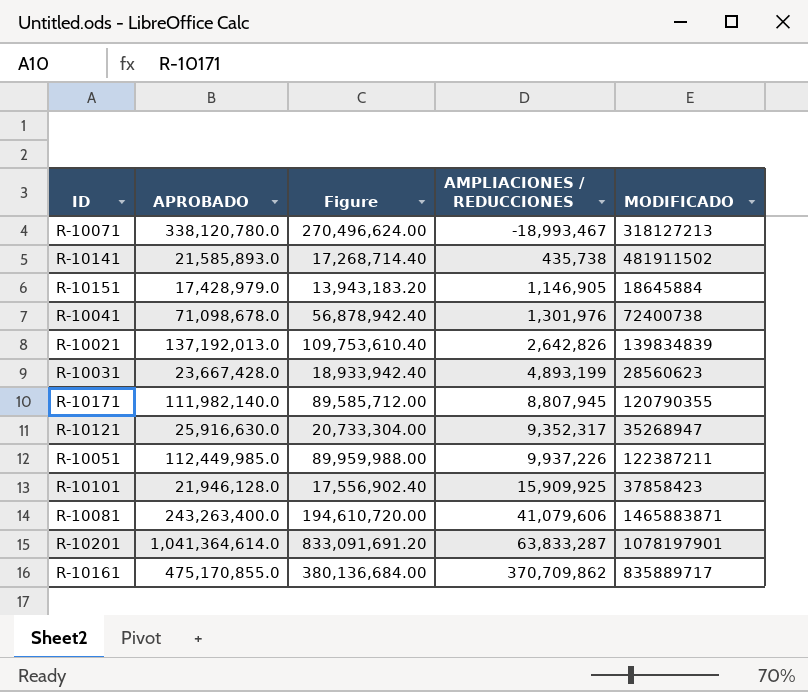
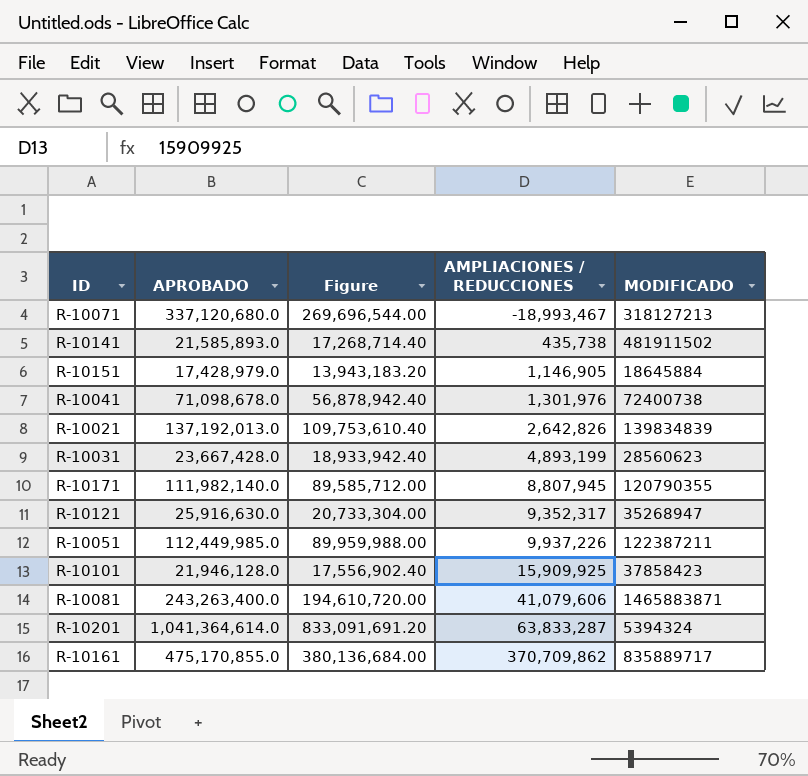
R-10071 | APROBADO: 338,120,780.0 -> 337,120,680.0
R-10071 | Figure: 270,496,624.00 -> 269,696,544.00
R-10201 | MODIFICADO: 1078197901 -> 5394324

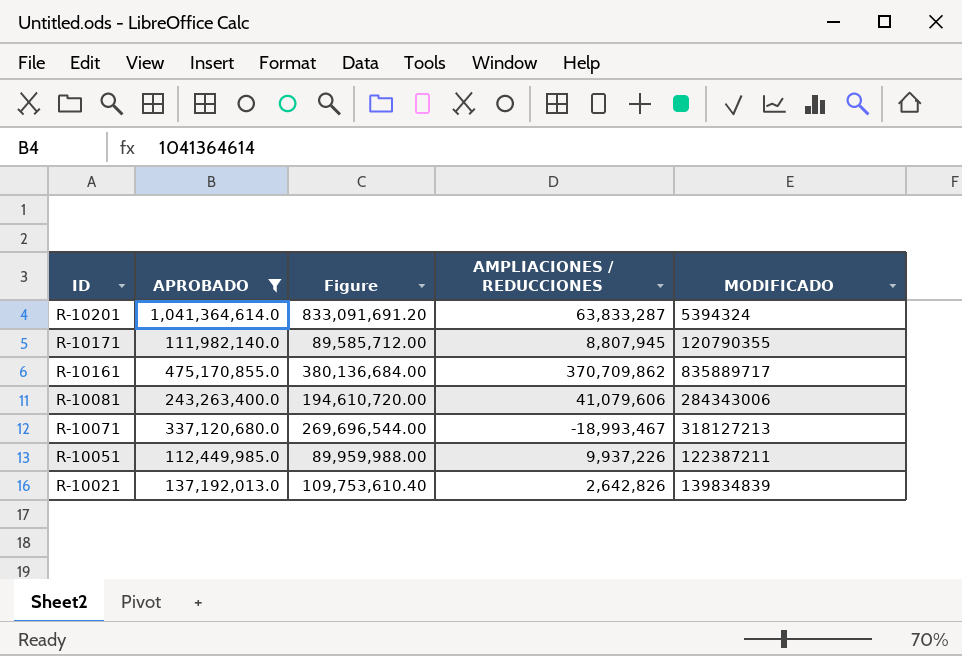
filter: none -> APROBADO >= 111,982,140.0
row order: AMPLIACIONES / REDUCCIONES ascending -> ID descending
R-10081 | MODIFICADO: 1465883871 -> 284343006

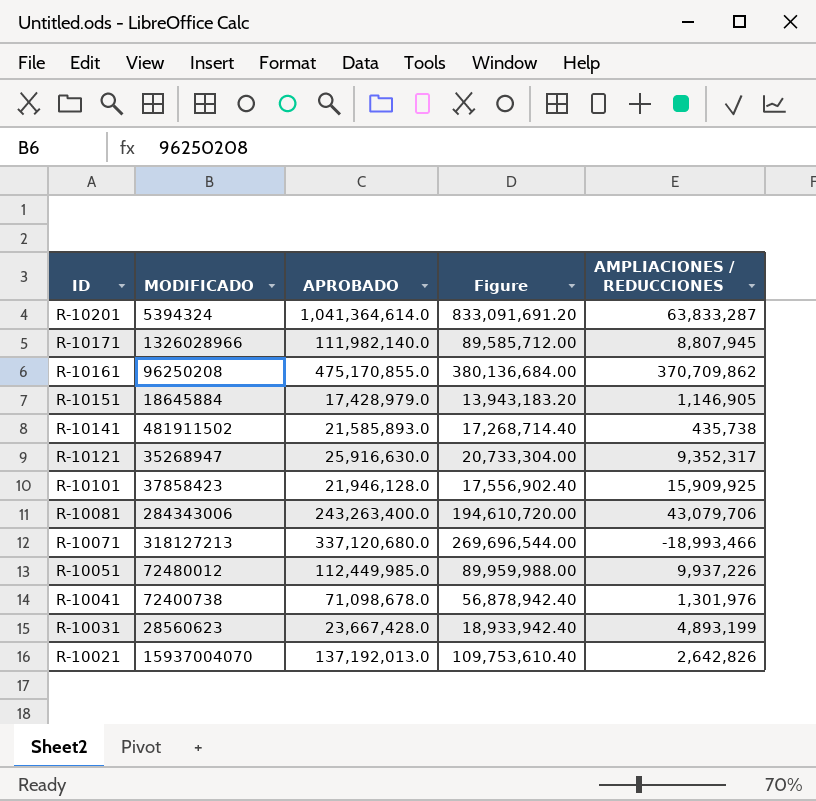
filter: APROBADO >= 111,982,140.0 -> none
column MODIFICADO | position: 5 -> 2
R-10171 | MODIFICADO: 120790355 -> 1326028966
R-10161 | MODIFICADO: 835889717 -> 96250208
R-10081 | AMPLIACIONES / REDUCCIONES: 41,079,606 -> 43,079,706
R-10071 | AMPLIACIONES / REDUCCIONES: -18,993,467 -> -18,993,466
R-10051 | MODIFICADO: 122387211 -> 72480012
R-10021 | MODIFICADO: 139834839 -> 15937004070

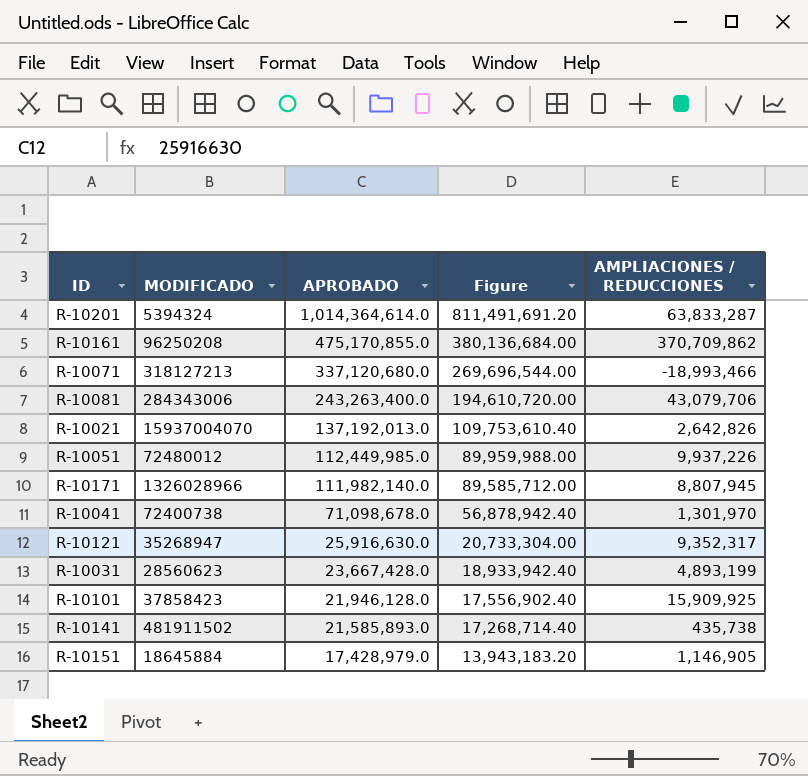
row order: ID descending -> APROBADO descending
R-10201 | APROBADO: 1,041,364,614.0 -> 1,014,364,614.0
R-10201 | Figure: 833,091,691.20 -> 811,491,691.20
R-10041 | AMPLIACIONES / REDUCCIONES: 1,301,976 -> 1,301,970

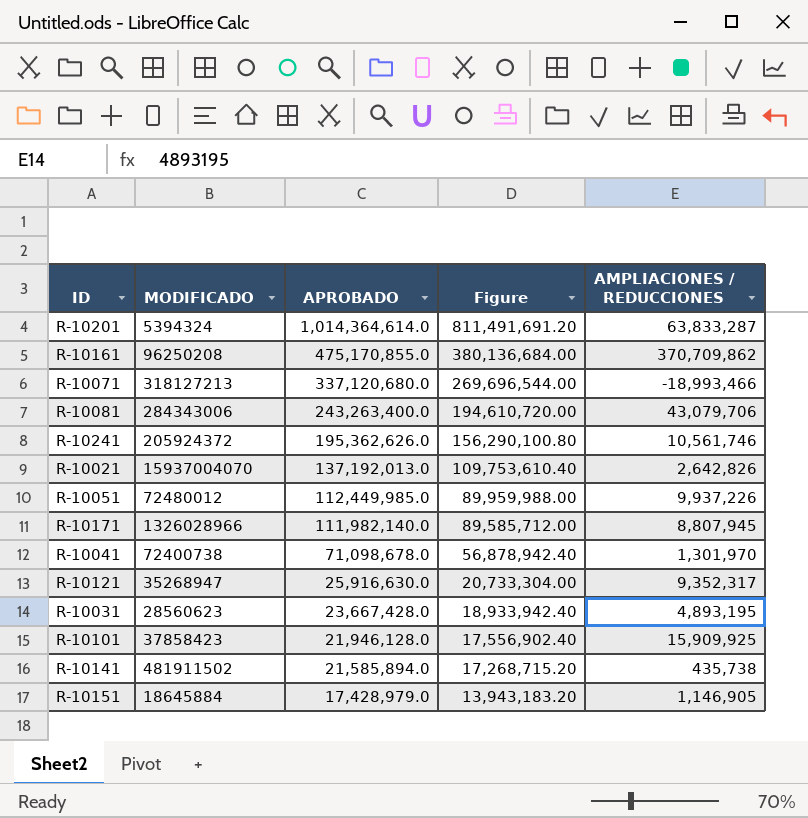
row R-10241: none -> 205924372 | 195,362,626.0 | 156,290,100.80 | 10,561,746
R-10031 | AMPLIACIONES / REDUCCIONES: 4,893,199 -> 4,893,195
R-10141 | APROBADO: 21,585,893.0 -> 21,585,894.0
R-10141 | Figure: 17,268,714.40 -> 17,268,715.20

